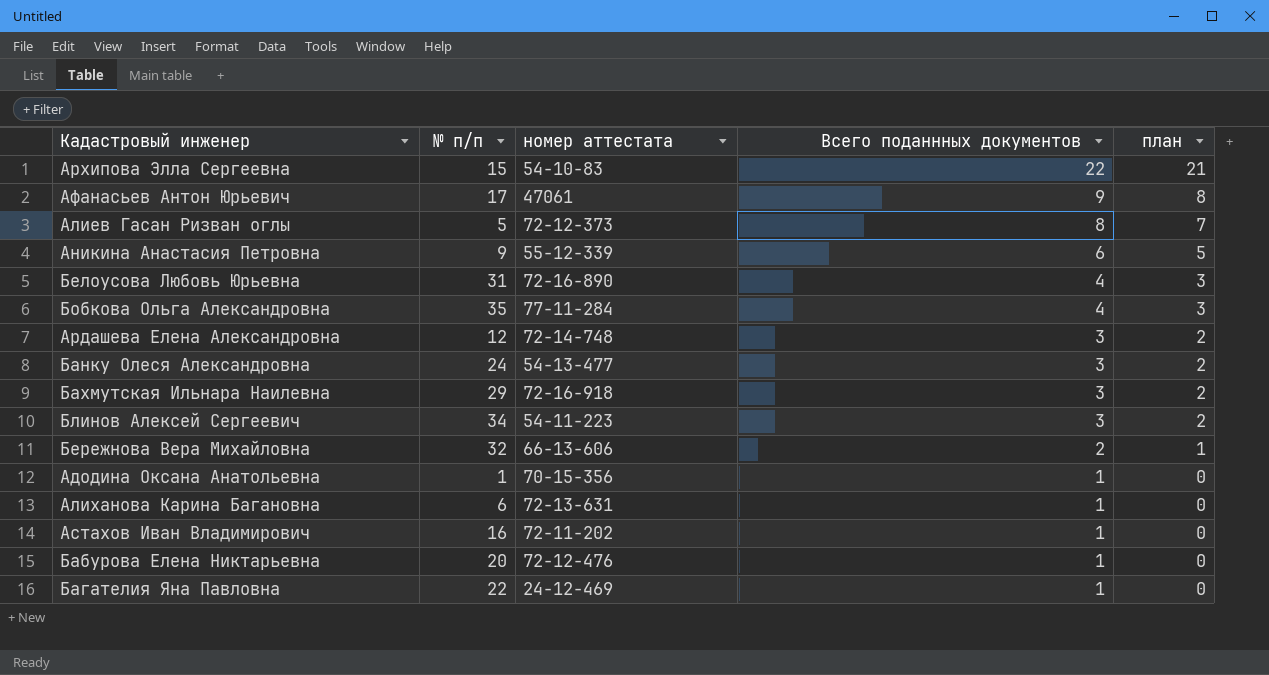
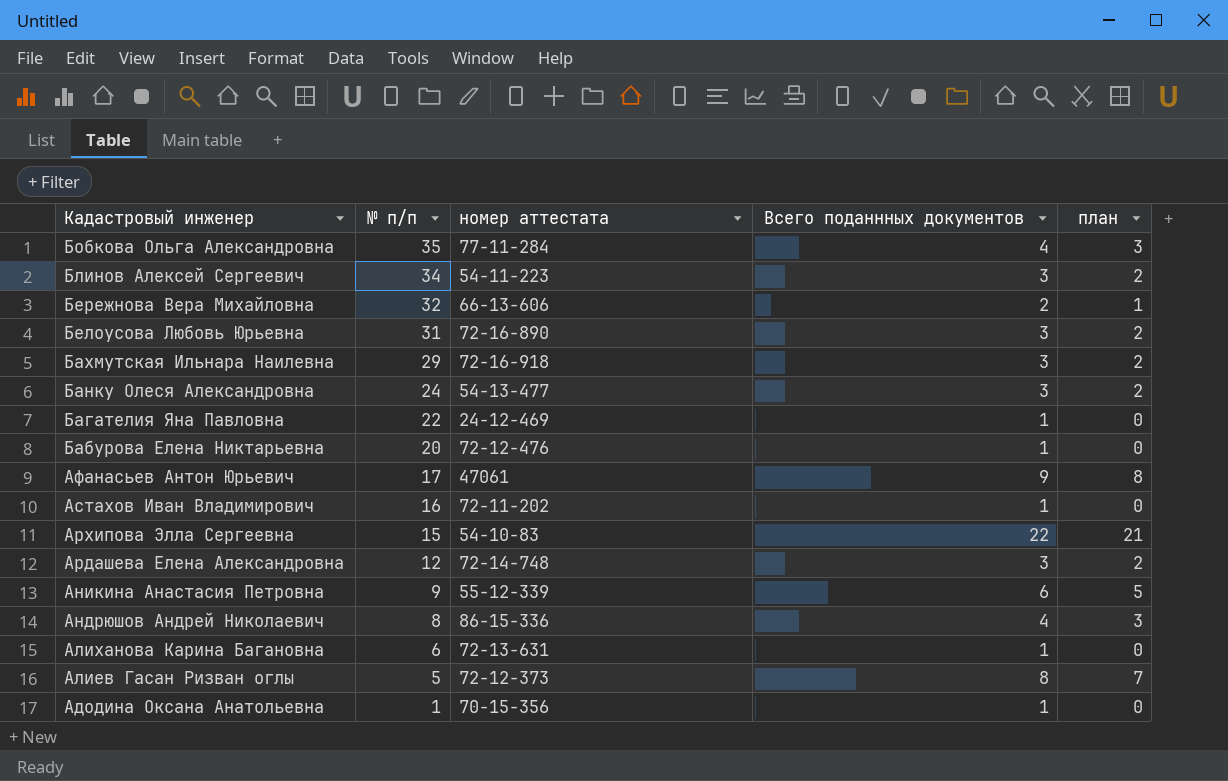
row order: Всего поданнных документов descending -> Кадастровый инженер descending
Белоусова Любовь Юрьевна | Всего поданнных документов: 4 -> 3
Белоусова Любовь Юрьевна | план: 3 -> 2
row Андрюшов Андрей Николаевич: none -> 8 | 86-15-336 | 4 | 3

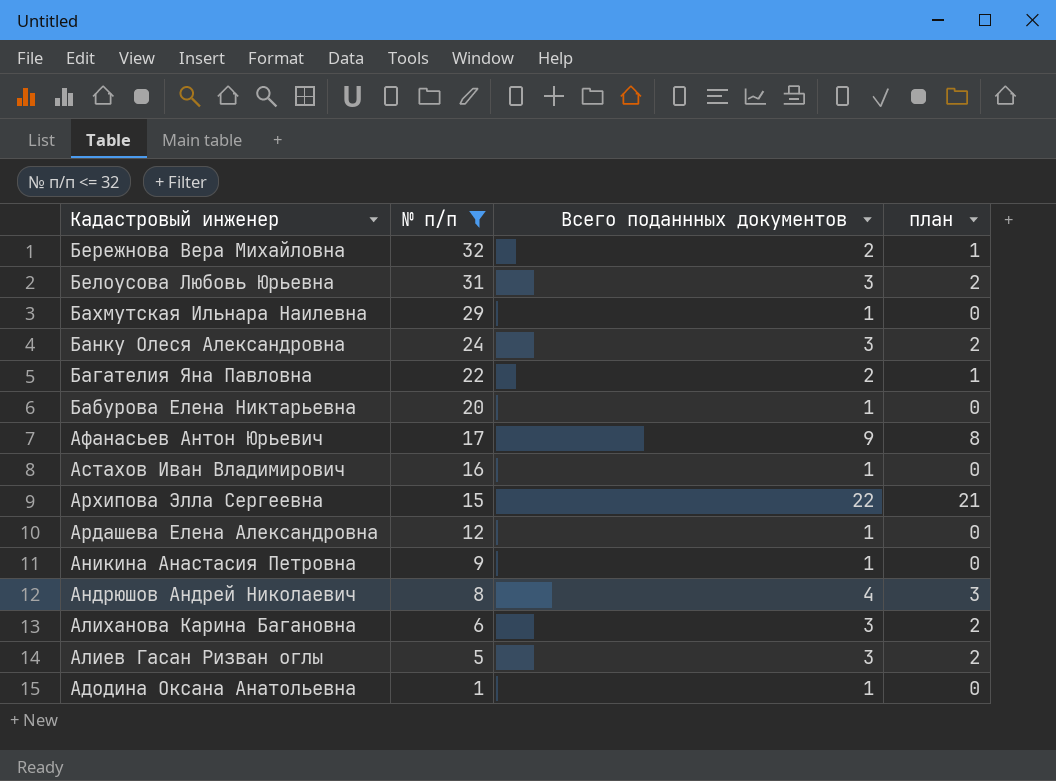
filter: none -> № п/п <= 32
column номер аттестата | position: 3 -> none
Бахмутская Ильнара Наилевна | Всего поданнных документов: 3 -> 1
Бахмутская Ильнара Наилевна | план: 2 -> 0
Багателия Яна Павловна | Всего поданнных документов: 1 -> 2
Багателия Яна Павловна | план: 0 -> 1
Ардашева Елена Александровна | Всего поданнных документов: 3 -> 1
Ардашева Елена Александровна | план: 2 -> 0
Аникина Анастасия Петровна | Всего поданнных документов: 6 -> 1
Аникина Анастасия Петровна | план: 5 -> 0
Алиханова Карина Багановна | Всего поданнных документов: 1 -> 3
Алиханова Карина Багановна | план: 0 -> 2
Алиев Гасан Ризван оглы | Всего поданнных документов: 8 -> 3
Алиев Гасан Ризван оглы | план: 7 -> 2

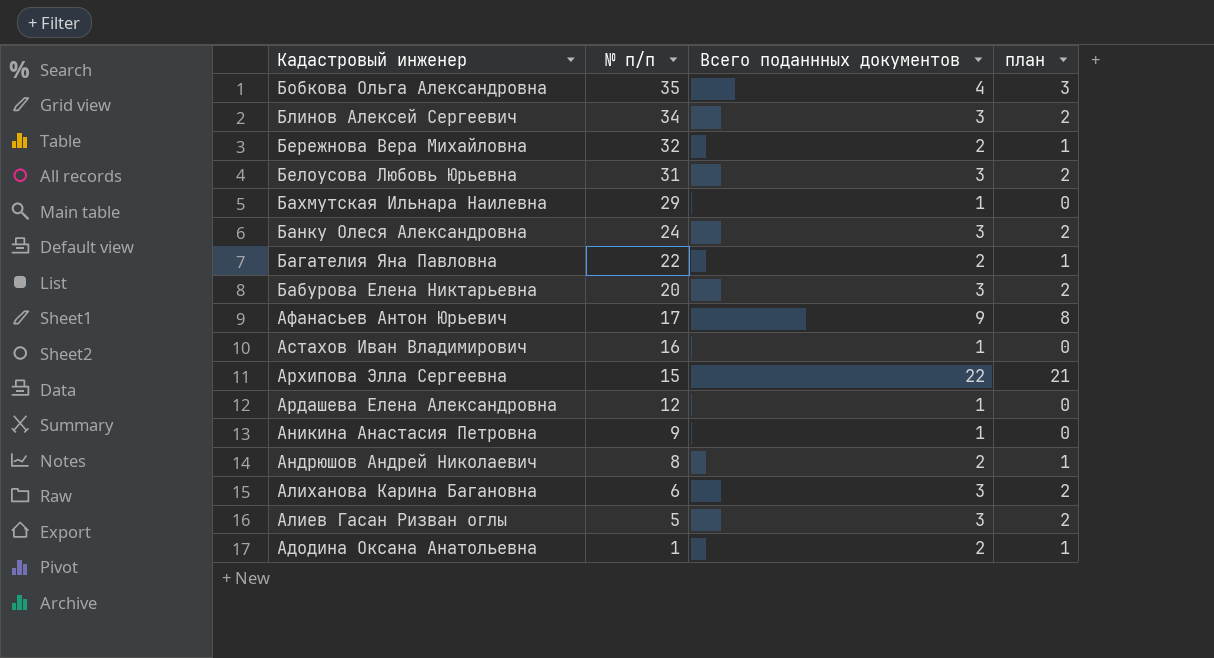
filter: № п/п <= 32 -> none
Бабурова Елена Никтарьевна | Всего поданнных документов: 1 -> 3
Бабурова Елена Никтарьевна | план: 0 -> 2
Андрюшов Андрей Николаевич | Всего поданнных документов: 4 -> 2
Андрюшов Андрей Николаевич | план: 3 -> 1
Адодина Оксана Анатольевна | Всего поданнных документов: 1 -> 2
Адодина Оксана Анатольевна | план: 0 -> 1

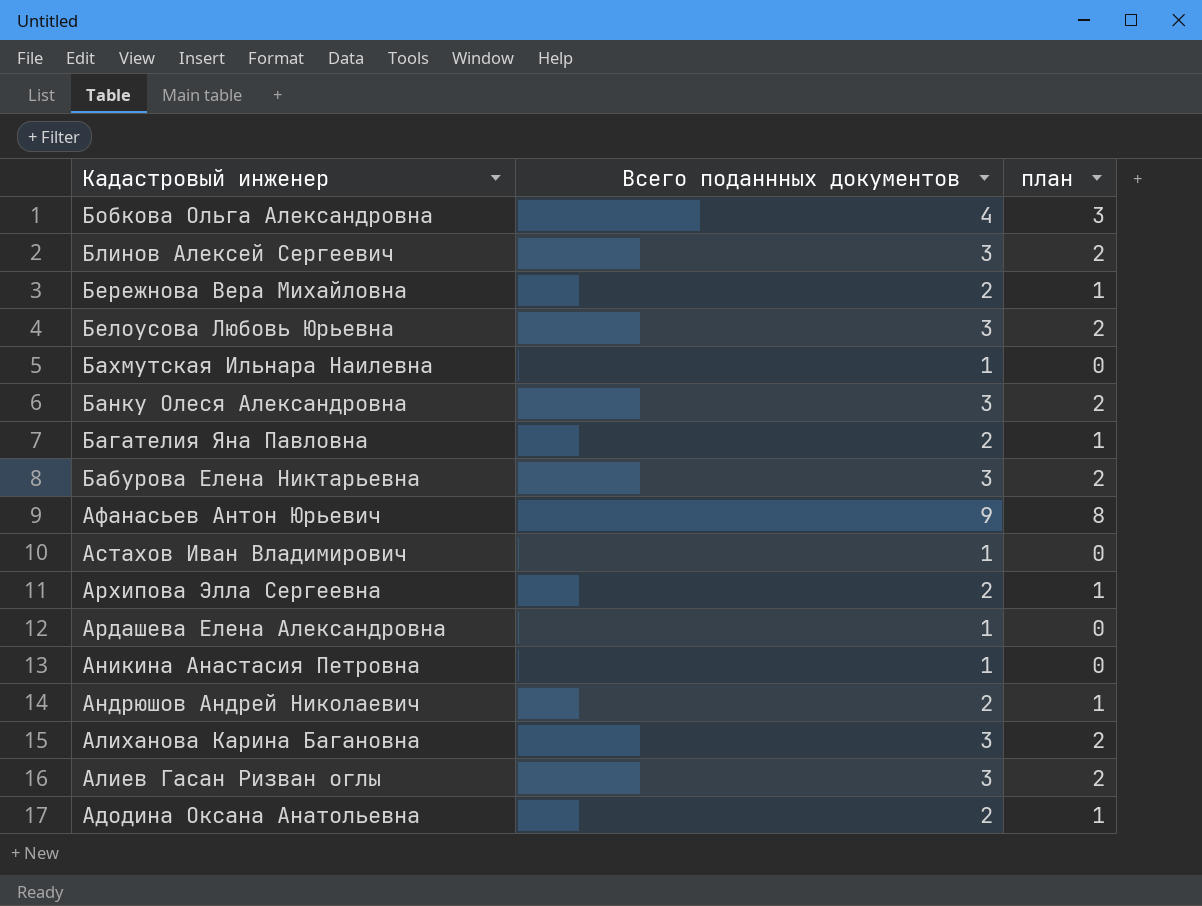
column № п/п | position: 2 -> none
Архипова Элла Сергеевна | Всего поданнных документов: 22 -> 2
Архипова Элла Сергеевна | план: 21 -> 1

